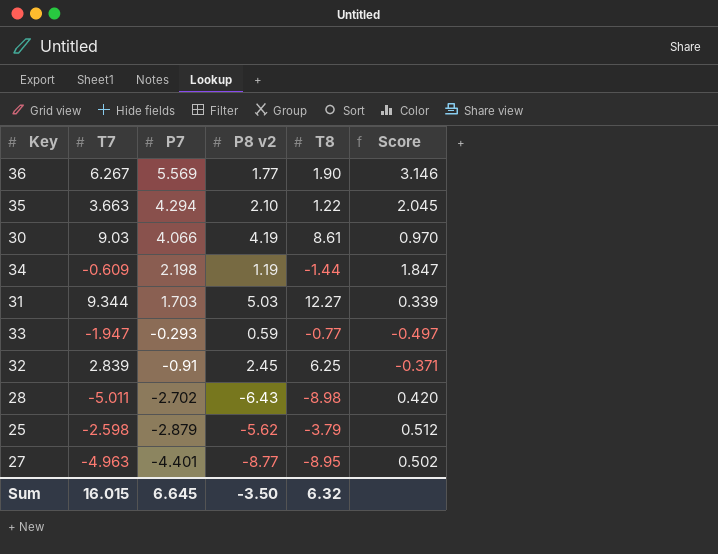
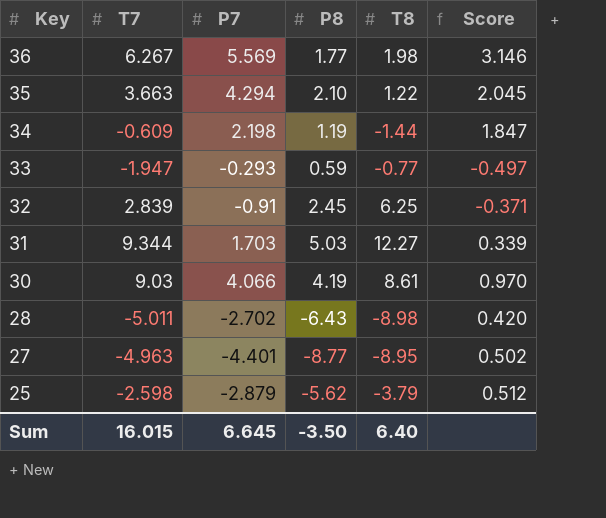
row order: P7 descending -> Key descending
column name: P8 v2 -> P8
36 | T8: 1.90 -> 1.98
Sum | T8: 6.32 -> 6.40

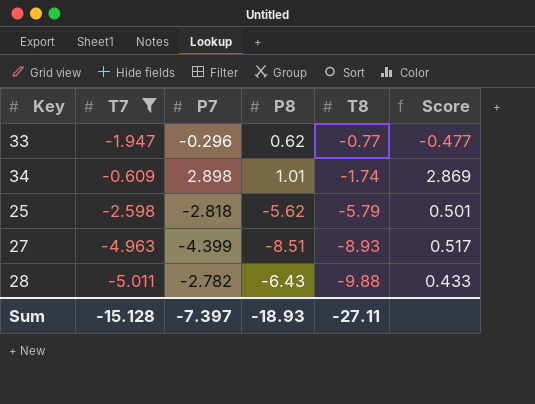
filter: none -> T7 <= -0.609
row order: Key descending -> T8 descending
33 | P7: -0.293 -> -0.296
33 | P8: 0.59 -> 0.62
33 | Score: -0.497 -> -0.477
34 | P7: 2.198 -> 2.898
34 | P8: 1.19 -> 1.01
34 | T8: -1.44 -> -1.74
34 | Score: 1.847 -> 2.869
25 | P7: -2.879 -> -2.818
25 | T8: -3.79 -> -5.79
25 | Score: 0.512 -> 0.501
27 | P7: -4.401 -> -4.399
27 | P8: -8.77 -> -8.51
27 | T8: -8.95 -> -8.93
27 | Score: 0.502 -> 0.517
28 | P7: -2.702 -> -2.782
28 | T8: -8.98 -> -9.88
28 | Score: 0.420 -> 0.433
Sum | T7: 16.015 -> -15.128
Sum | P7: 6.645 -> -7.397
Sum | P8: -3.50 -> -18.93
Sum | T8: 6.40 -> -27.11

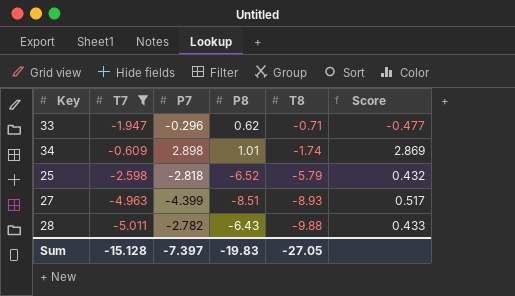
33 | T8: -0.77 -> -0.71
25 | P8: -5.62 -> -6.52
25 | Score: 0.501 -> 0.432
Sum | P8: -18.93 -> -19.83
Sum | T8: -27.11 -> -27.05

